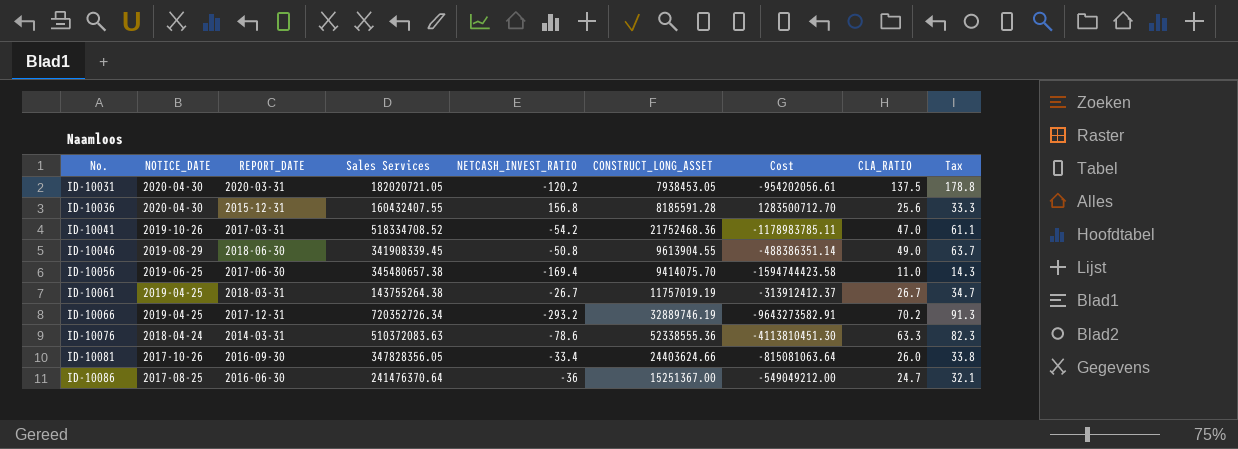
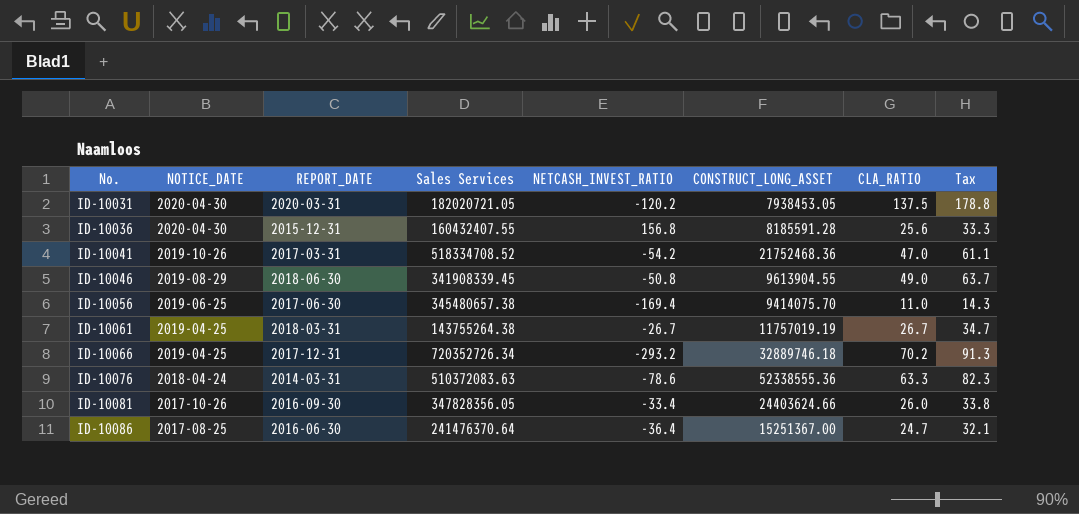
column Cost | formula: [NETCASH_INVEST_RATIO] * [CONSTRUCT_LONG_ASSET] -> none
ID-10066 | CONSTRUCT_LONG_ASSET: 32889746.19 -> 32889746.18
ID-10086 | NETCASH_INVEST_RATIO: -36 -> -36.4

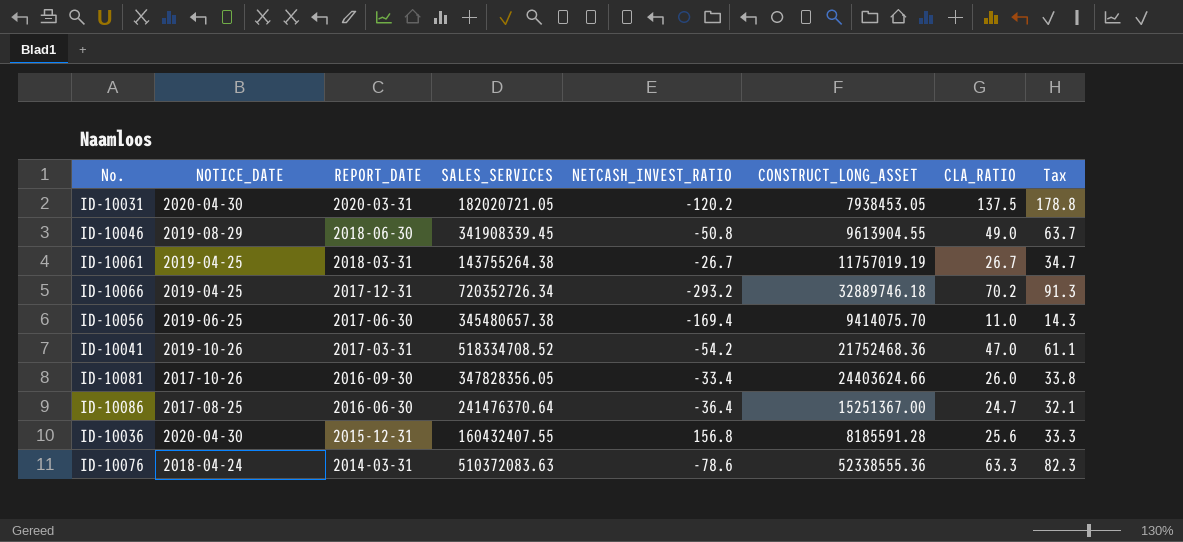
row order: No. ascending -> REPORT_DATE descending
column name: Sales Services -> SALES_SERVICES

